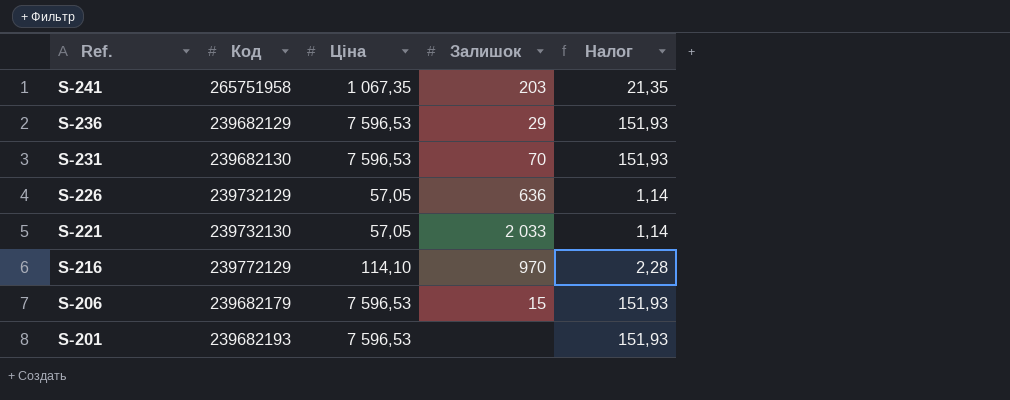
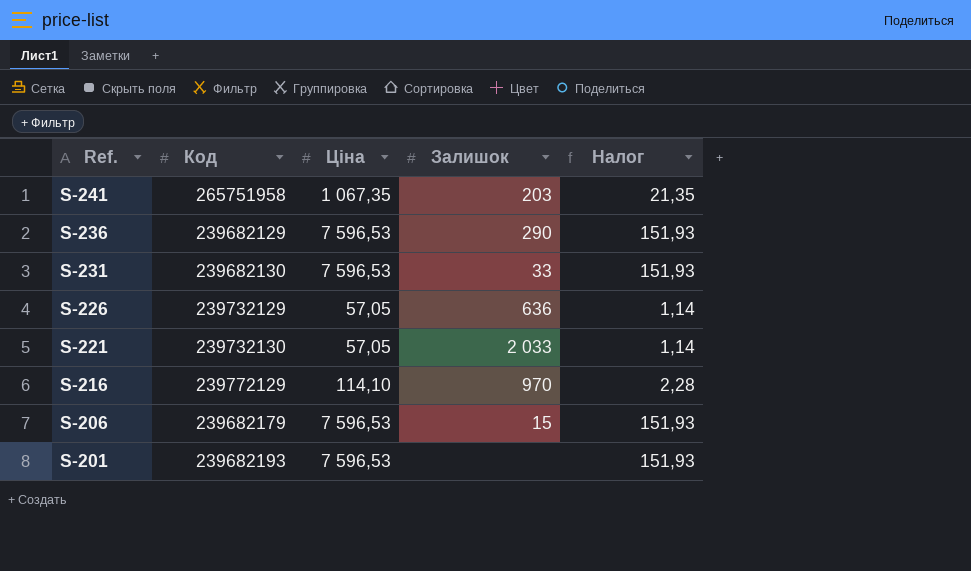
S-236 | Залишок: 29 -> 290
S-231 | Залишок: 70 -> 33

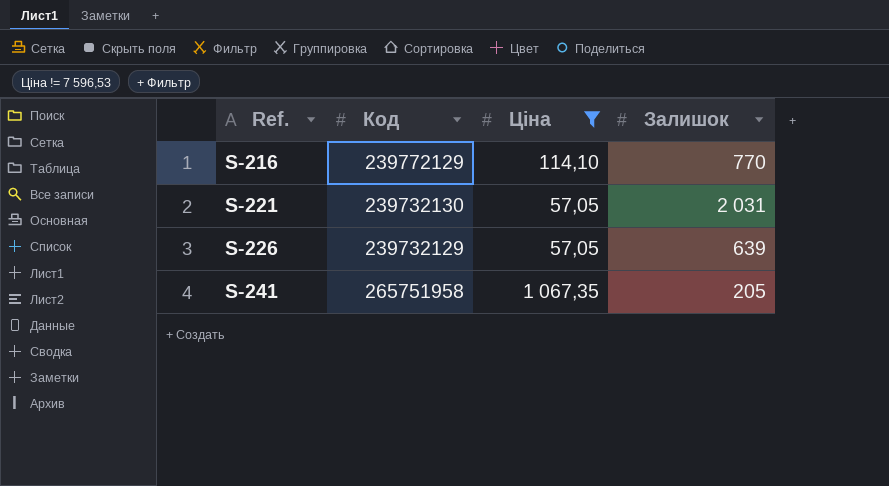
filter: none -> Ціна != 7 596,53
row order: Ref. descending -> Ref. ascending
column Налог | formula: [Ціна] * 0,02 -> none
S-216 | Залишок: 970 -> 770
S-221 | Залишок: 2 033 -> 2 031
S-226 | Залишок: 636 -> 639
S-241 | Залишок: 203 -> 205

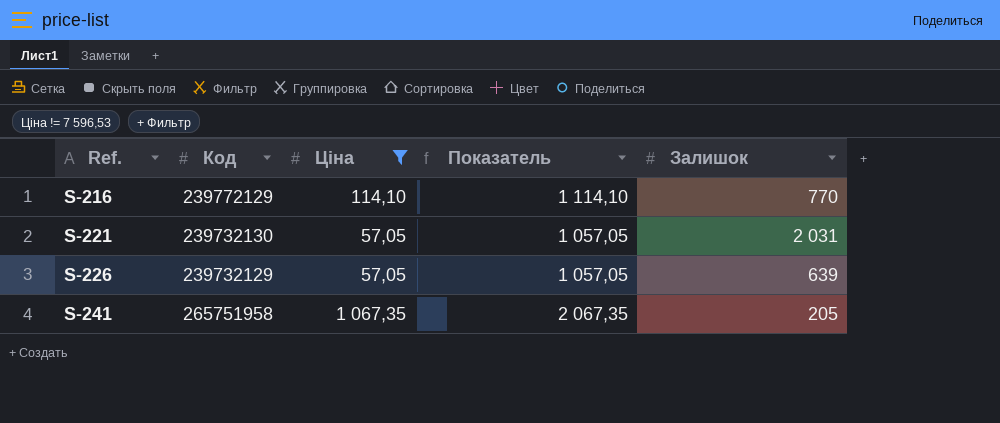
column Показатель | formula: none -> [Ціна] + 1000

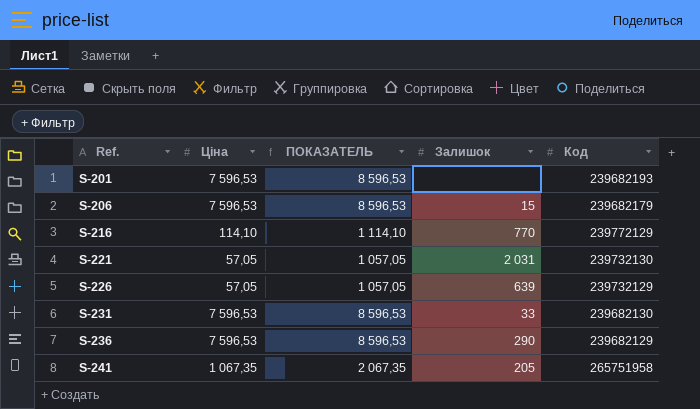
filter: Ціна != 7 596,53 -> none
column name: Показатель -> ПОКАЗАТЕЛЬ
column Код | position: 2 -> 5

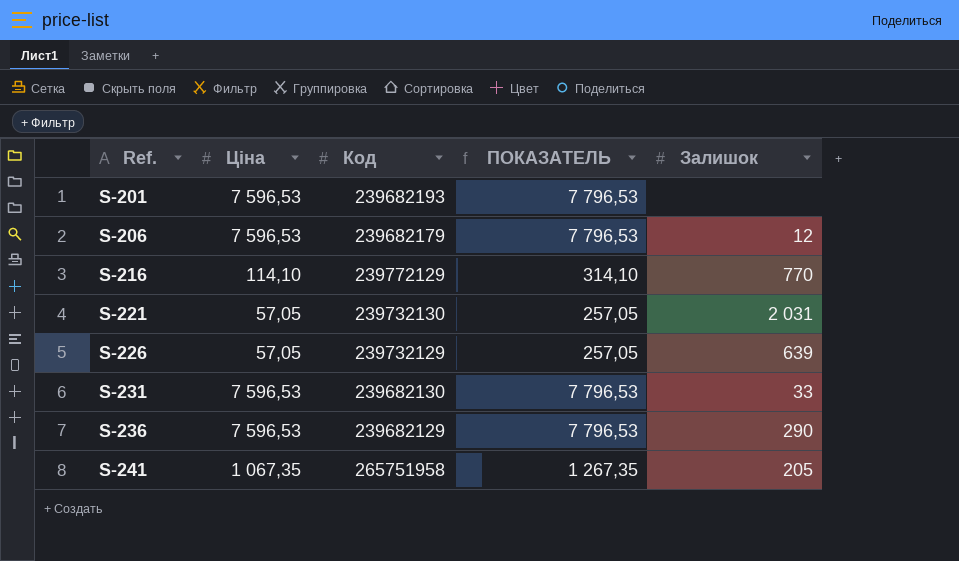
column Код | position: 5 -> 3
column ПОКАЗАТЕЛЬ | formula: [Ціна] + 1000 -> [Ціна] + 200
S-206 | Залишок: 15 -> 12

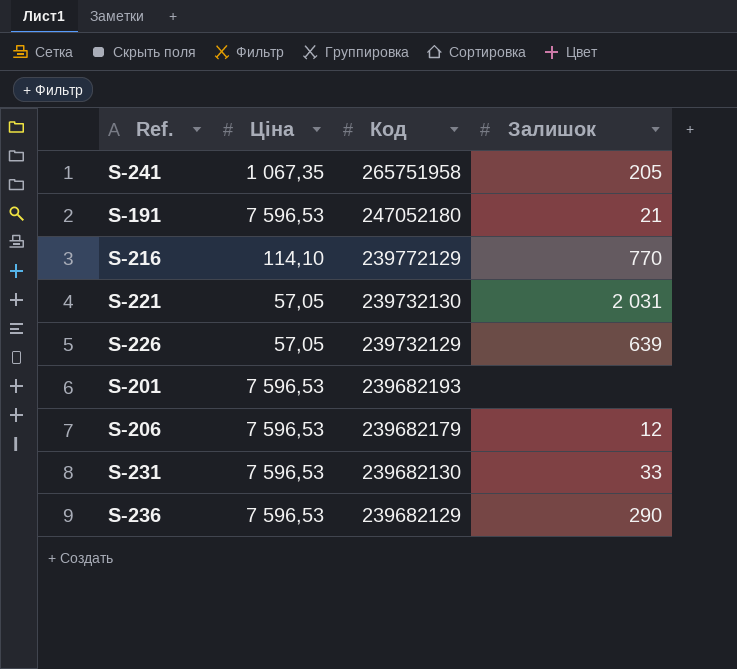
row order: Ref. ascending -> Код descending
column ПОКАЗАТЕЛЬ | formula: [Ціна] + 200 -> none
row S-191: none -> 7 596,53 | 247052180 | 21

